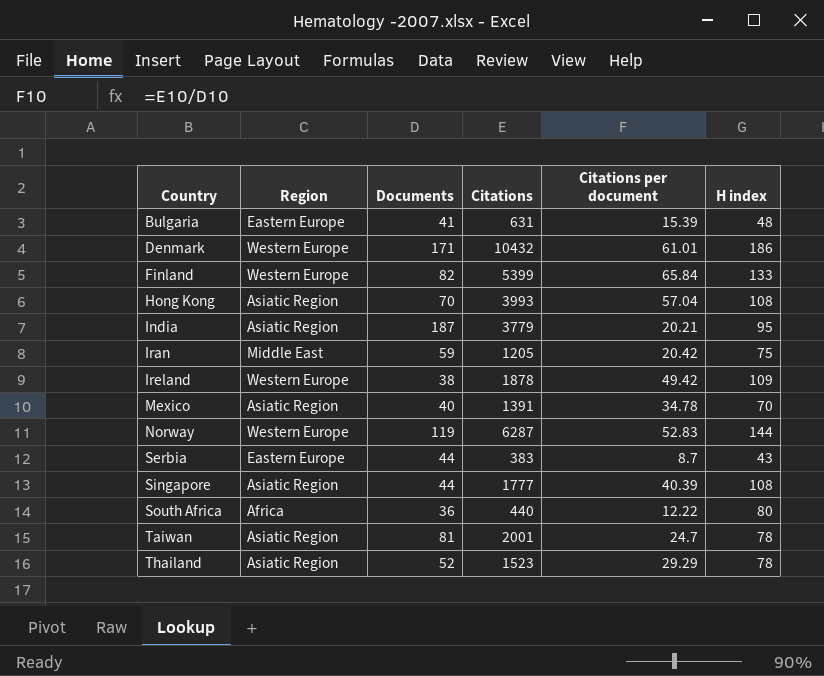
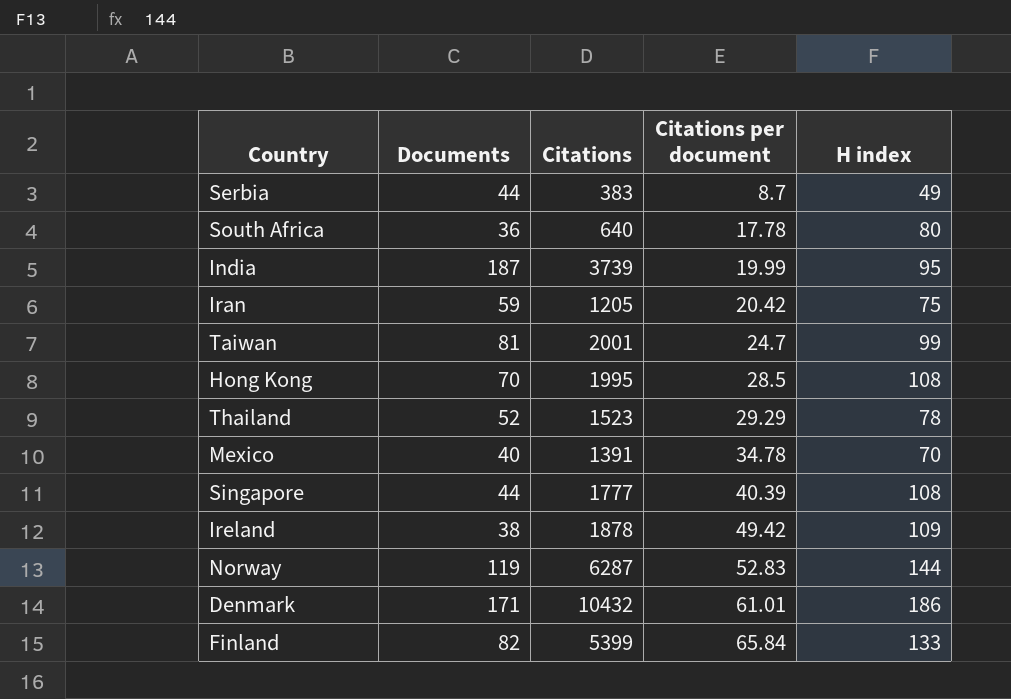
row order: Country ascending -> Citations per document ascending
column Region | position: 2 -> none
row Bulgaria: Eastern Europe | 41 | 631 | 15.39 | 48 -> none
Serbia | H index: 43 -> 49
South Africa | Citations: 440 -> 640
South Africa | Citations per document: 12.22 -> 17.78
India | Citations: 3779 -> 3739
India | Citations per document: 20.21 -> 19.99
Taiwan | H index: 78 -> 99
Hong Kong | Citations: 3993 -> 1995
Hong Kong | Citations per document: 57.04 -> 28.5

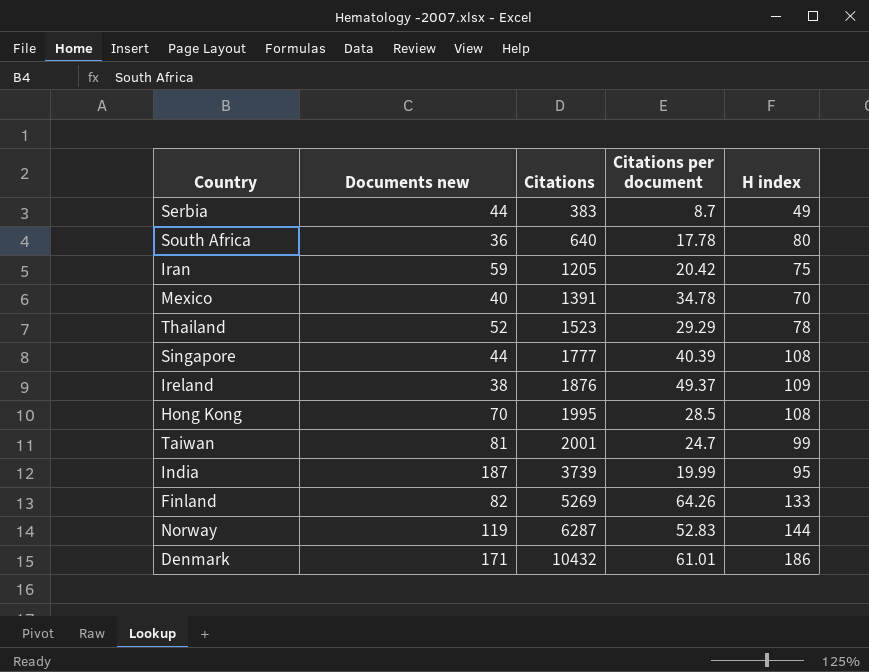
row order: Citations per document ascending -> Citations ascending
column name: Documents -> Documents new
Ireland | Citations: 1878 -> 1876
Ireland | Citations per document: 49.42 -> 49.37
Finland | Citations: 5399 -> 5269
Finland | Citations per document: 65.84 -> 64.26

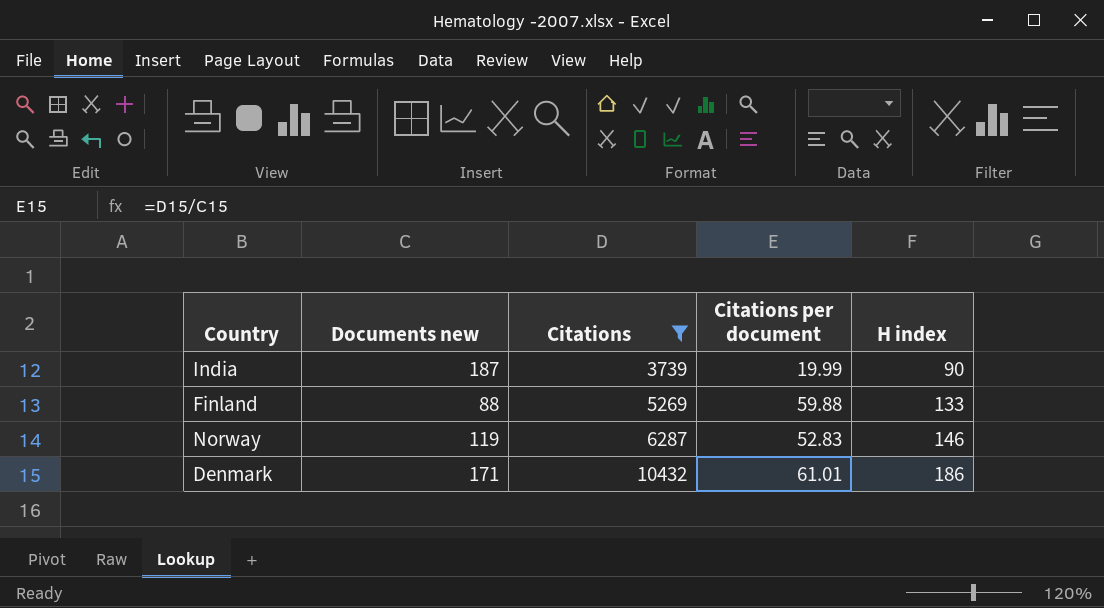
filter: none -> Citations >= 3739
India | H index: 95 -> 90
Finland | Documents new: 82 -> 88
Finland | Citations per document: 64.26 -> 59.88
Norway | H index: 144 -> 146

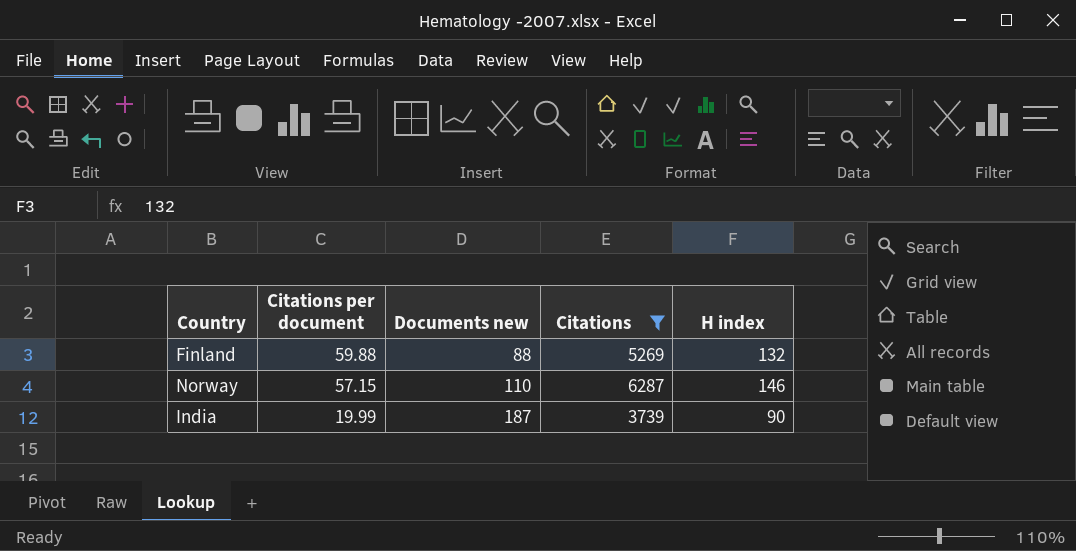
row order: Citations ascending -> Citations per document descending
column Citations per document | position: 4 -> 2
row Denmark: 171 | 10432 | 61.01 | 186 -> none
Finland | H index: 133 -> 132
Norway | Citations per document: 52.83 -> 57.15
Norway | Documents new: 119 -> 110

